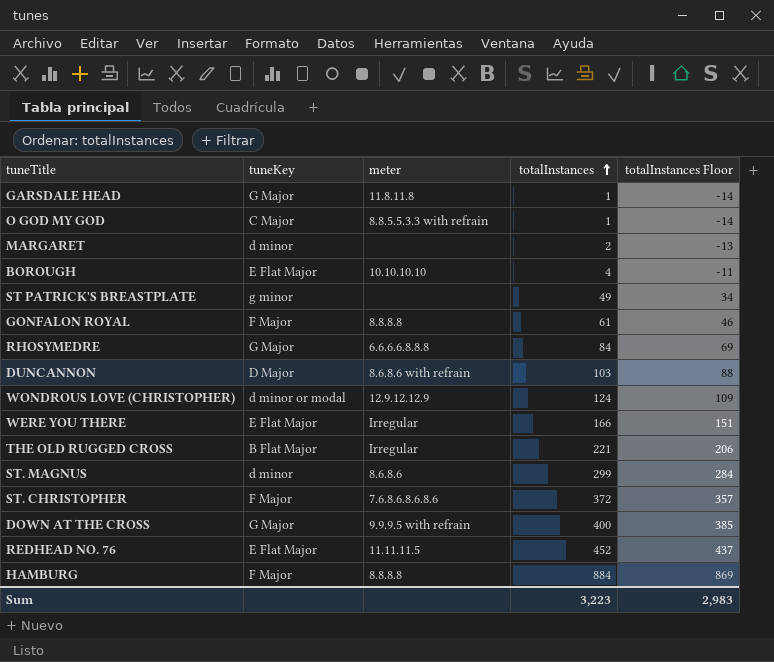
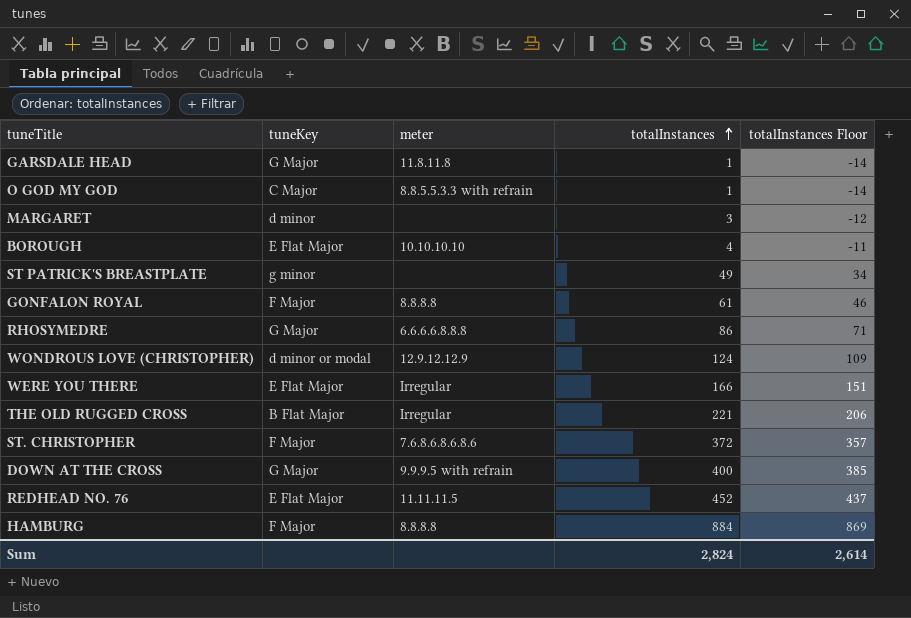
row DUNCANNON: D Major | 8.6.8.6 with refrain | 103 | 88 -> none
row ST. MAGNUS: d minor | 8.6.8.6 | 299 | 284 -> none
MARGARET | totalInstances: 2 -> 3
MARGARET | totalInstances Floor: -13 -> -12
RHOSYMEDRE | totalInstances: 84 -> 86
RHOSYMEDRE | totalInstances Floor: 69 -> 71
Sum | totalInstances: 3,223 -> 2,824
Sum | totalInstances Floor: 2,983 -> 2,614

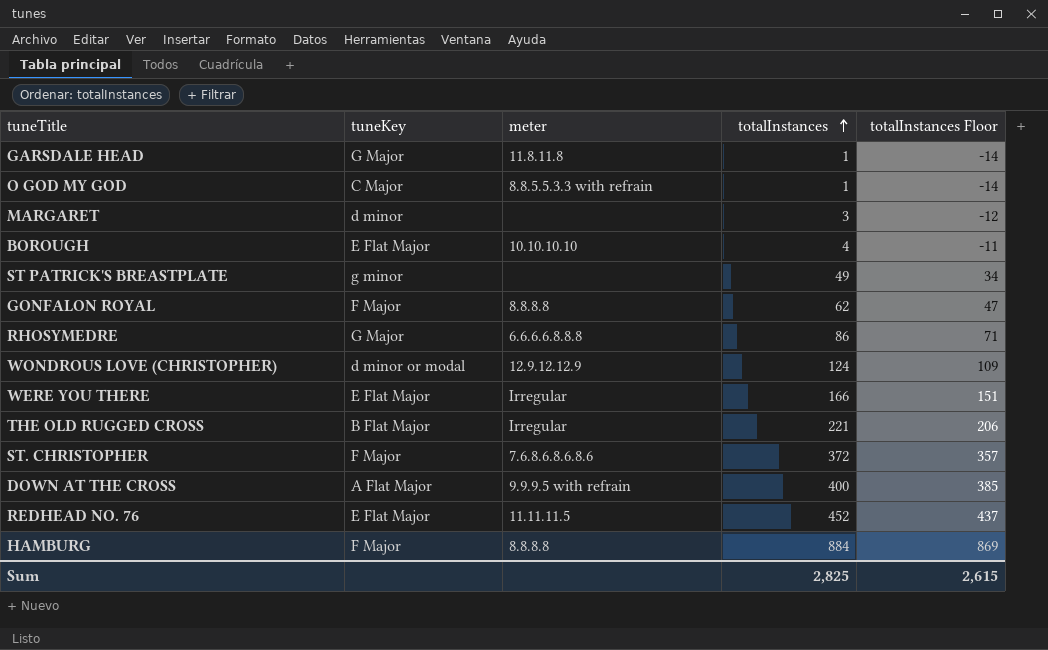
GONFALON ROYAL | totalInstances: 61 -> 62
GONFALON ROYAL | totalInstances Floor: 46 -> 47
DOWN AT THE CROSS | tuneKey: G Major -> A Flat Major
Sum | totalInstances: 2,824 -> 2,825
Sum | totalInstances Floor: 2,614 -> 2,615

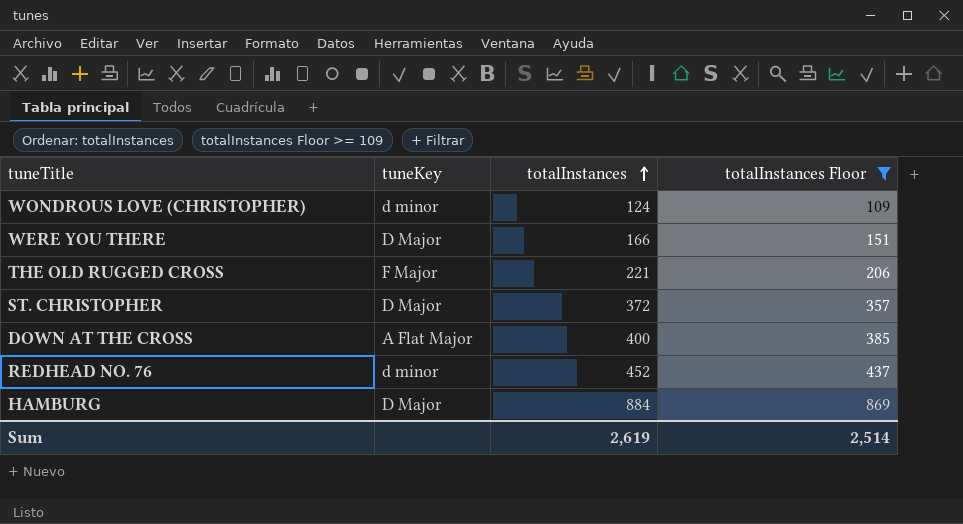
filter: none -> totalInstances Floor >= 109
column meter | position: 3 -> none
WONDROUS LOVE (CHRISTOPHER) | tuneKey: d minor or modal -> d minor
WERE YOU THERE | tuneKey: E Flat Major -> D Major
THE OLD RUGGED CROSS | tuneKey: B Flat Major -> F Major
ST. CHRISTOPHER | tuneKey: F Major -> D Major
REDHEAD NO. 76 | tuneKey: E Flat Major -> d minor
HAMBURG | tuneKey: F Major -> D Major
Sum | totalInstances: 2,825 -> 2,619
Sum | totalInstances Floor: 2,615 -> 2,514

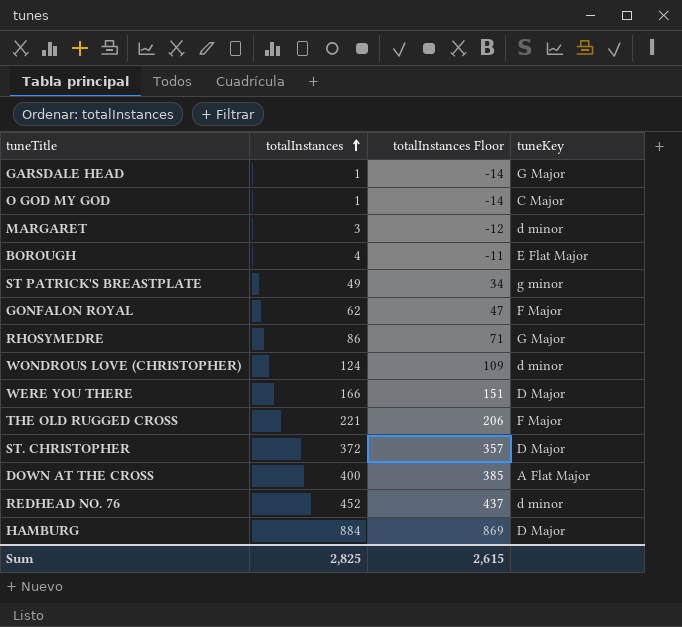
filter: totalInstances Floor >= 109 -> none
column tuneKey | position: 2 -> 4
Sum | totalInstances: 2,619 -> 2,825
Sum | totalInstances Floor: 2,514 -> 2,615

